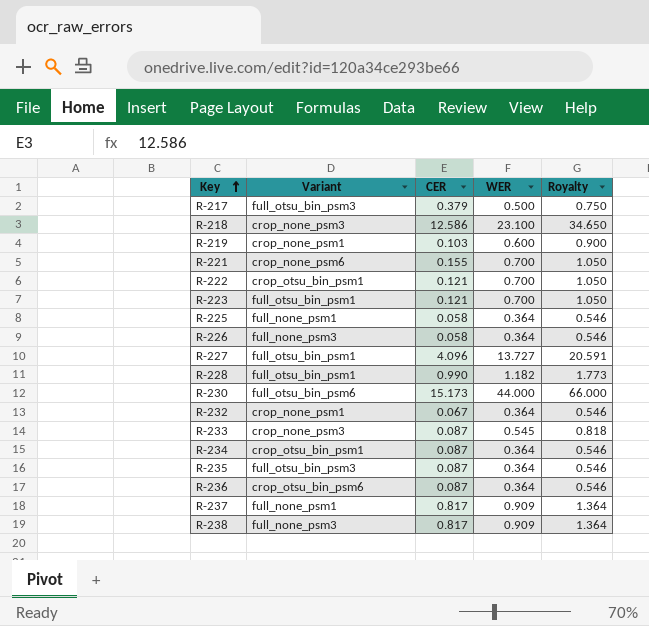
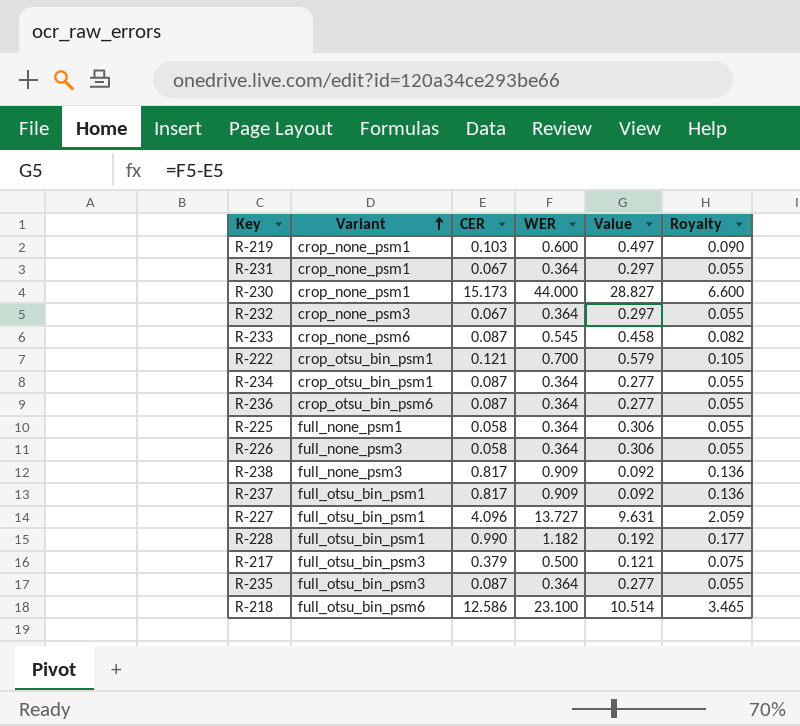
row order: Key ascending -> Variant ascending
column Value | formula: none -> [WER] - [CER]
column Royalty | formula: [WER] * 1.5 -> [WER] * 0.15
row R-221: crop_none_psm6 | 0.155 | 0.700 | 1.050 -> none
row R-223: full_otsu_bin_psm1 | 0.121 | 0.700 | 1.050 -> none
row R-231: none -> crop_none_psm1 | 0.067 | 0.364 | 0.297 | 0.055
R-230 | Variant: full_otsu_bin_psm6 -> crop_none_psm1
R-232 | Variant: crop_none_psm1 -> crop_none_psm3
R-233 | Variant: crop_none_psm3 -> crop_none_psm6
R-237 | Variant: full_none_psm1 -> full_otsu_bin_psm1
R-218 | Variant: crop_none_psm3 -> full_otsu_bin_psm6

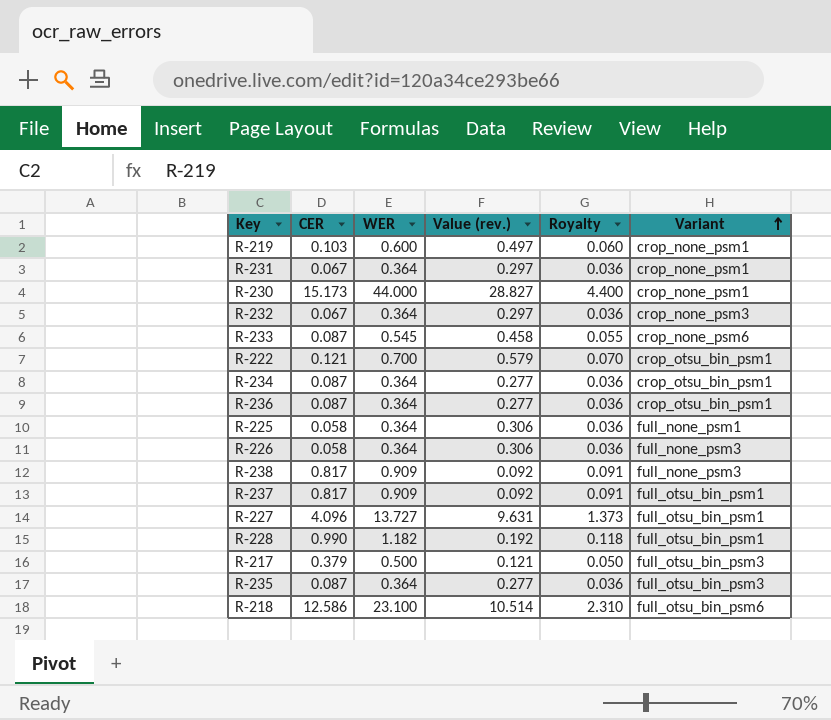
column name: Value -> Value (rev.)
column Royalty | formula: [WER] * 0.15 -> [WER] * 0.1
column Variant | position: 2 -> 6
R-236 | Variant: crop_otsu_bin_psm6 -> crop_otsu_bin_psm1

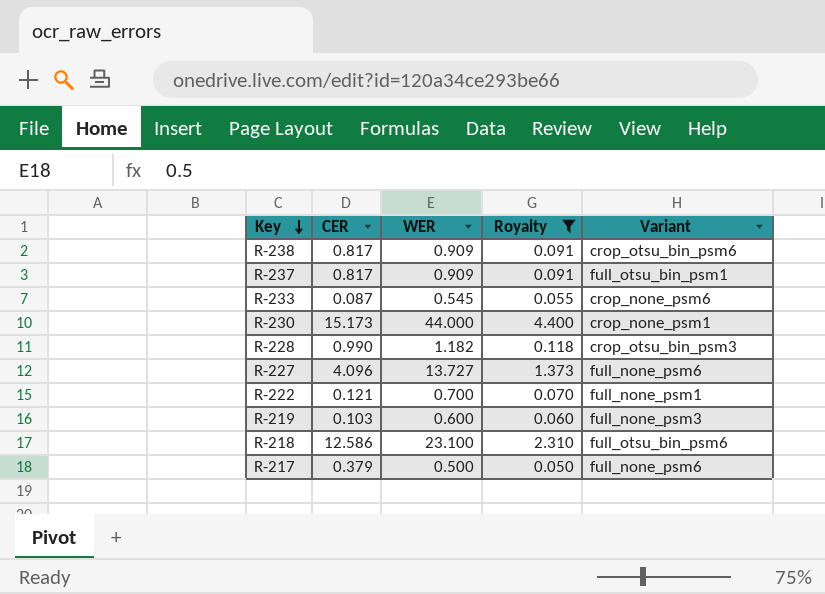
filter: none -> Royalty != 0.036
row order: Variant ascending -> Key descending
column Value (rev.) | formula: [WER] - [CER] -> none
R-238 | Variant: full_none_psm3 -> crop_otsu_bin_psm6
R-228 | Variant: full_otsu_bin_psm1 -> crop_otsu_bin_psm3
R-227 | Variant: full_otsu_bin_psm1 -> full_none_psm6
R-222 | Variant: crop_otsu_bin_psm1 -> full_none_psm1
R-219 | Variant: crop_none_psm1 -> full_none_psm3
R-217 | Variant: full_otsu_bin_psm3 -> full_none_psm6

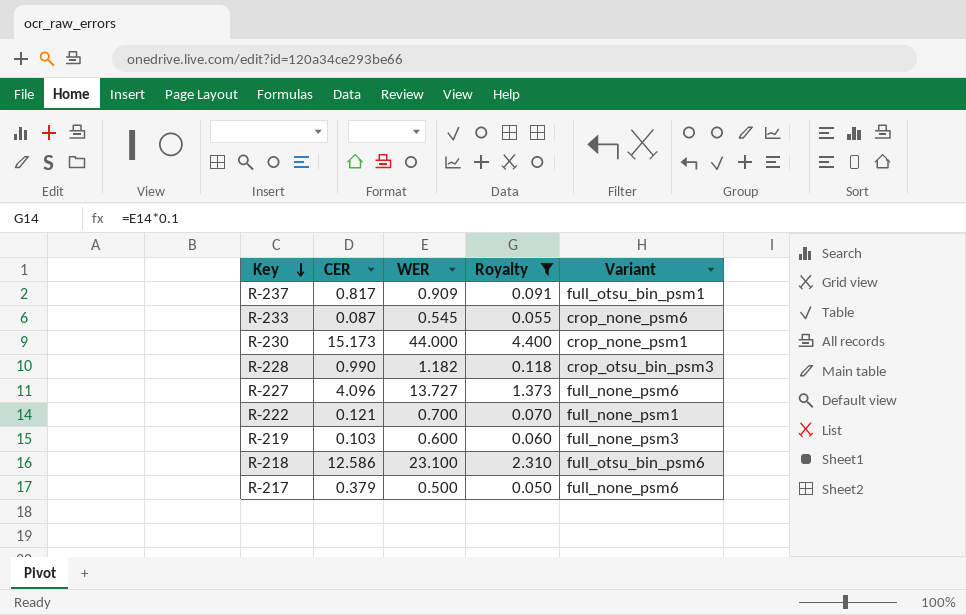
row R-238: 0.817 | 0.909 | 0.091 | crop_otsu_bin_psm6 -> none

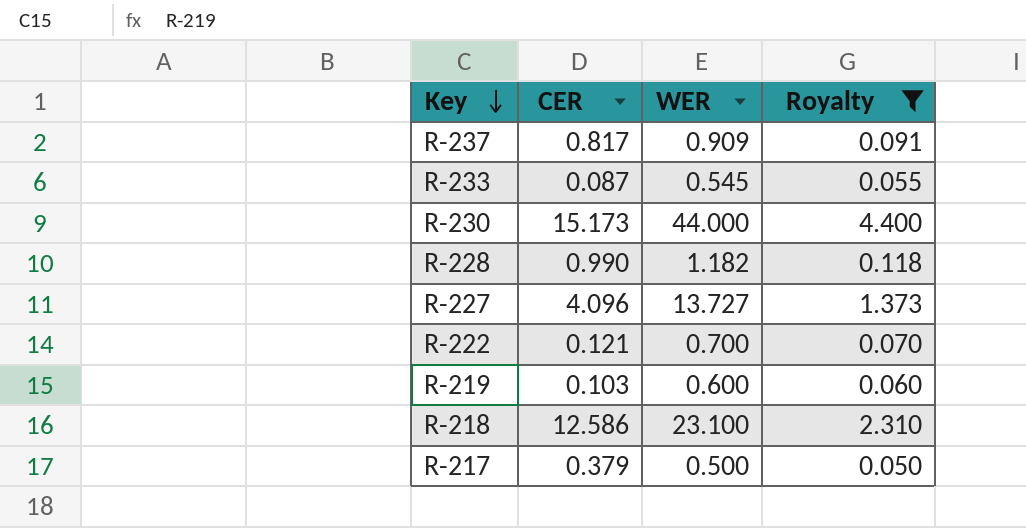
column Variant | position: 5 -> none

